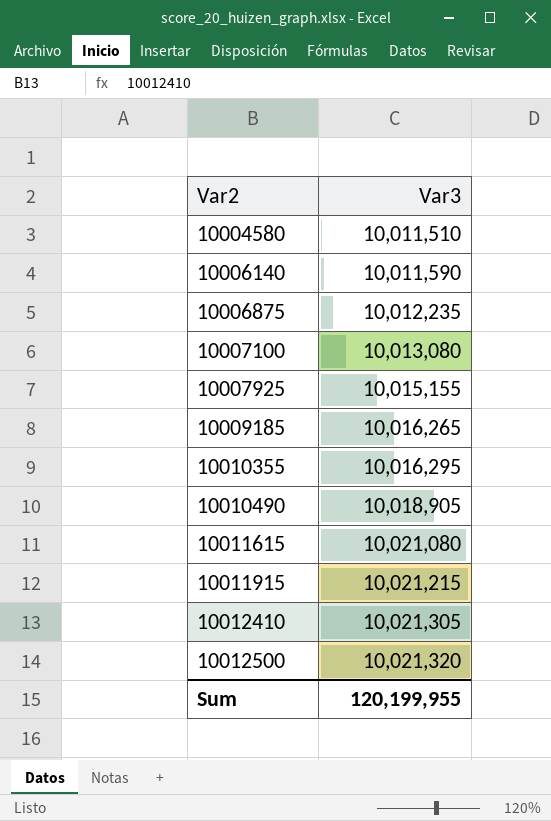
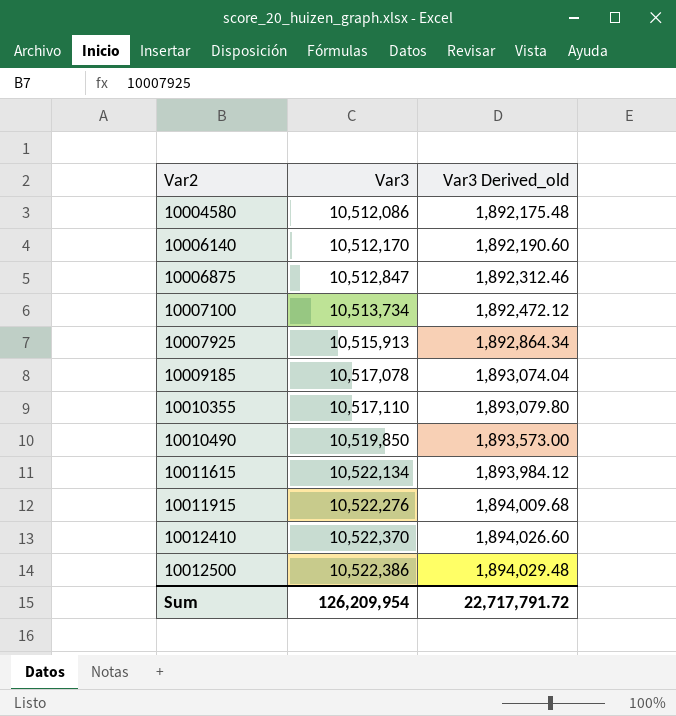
column Var3 Derived_old | formula: none -> [Var3] * 0.18
10004580 | Var3: 10,011,510 -> 10,512,086
10006140 | Var3: 10,011,590 -> 10,512,170
10006875 | Var3: 10,012,235 -> 10,512,847
10007100 | Var3: 10,013,080 -> 10,513,734
10007925 | Var3: 10,015,155 -> 10,515,913
10009185 | Var3: 10,016,265 -> 10,517,078
10010355 | Var3: 10,016,295 -> 10,517,110
10010490 | Var3: 10,018,905 -> 10,519,850
10011615 | Var3: 10,021,080 -> 10,522,134
10011915 | Var3: 10,021,215 -> 10,522,276
10012410 | Var3: 10,021,305 -> 10,522,370
10012500 | Var3: 10,021,320 -> 10,522,386
Sum | Var3: 120,199,955 -> 126,209,954

